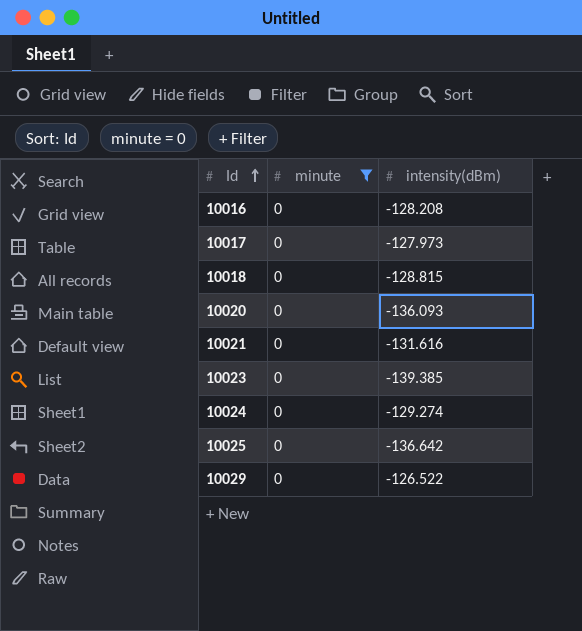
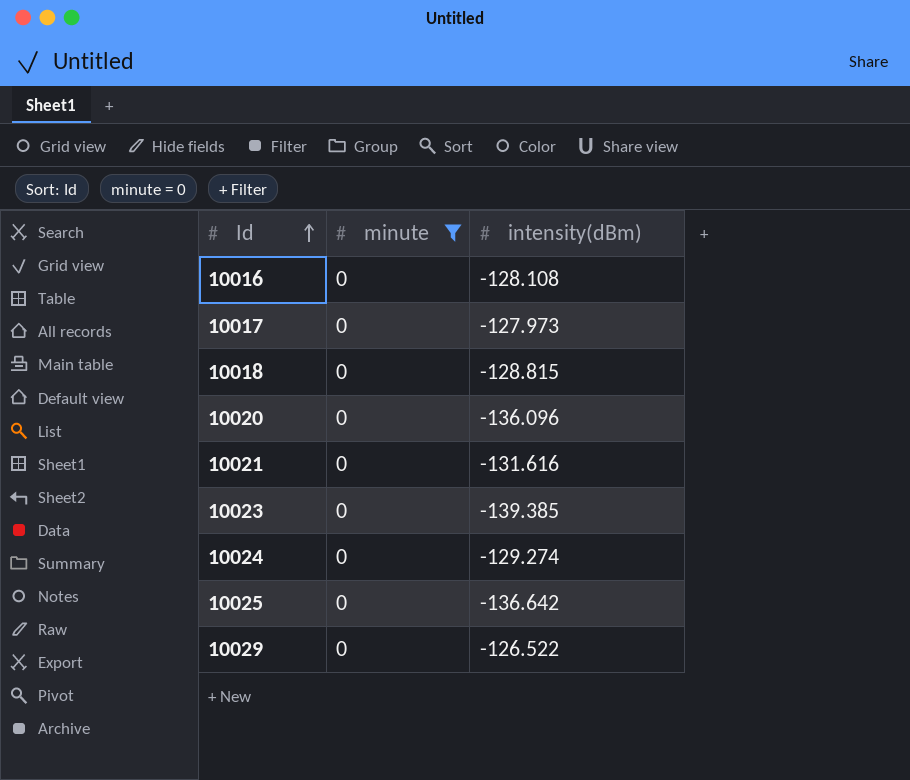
10016 | intensity(dBm): -128.208 -> -128.108
10020 | intensity(dBm): -136.093 -> -136.096

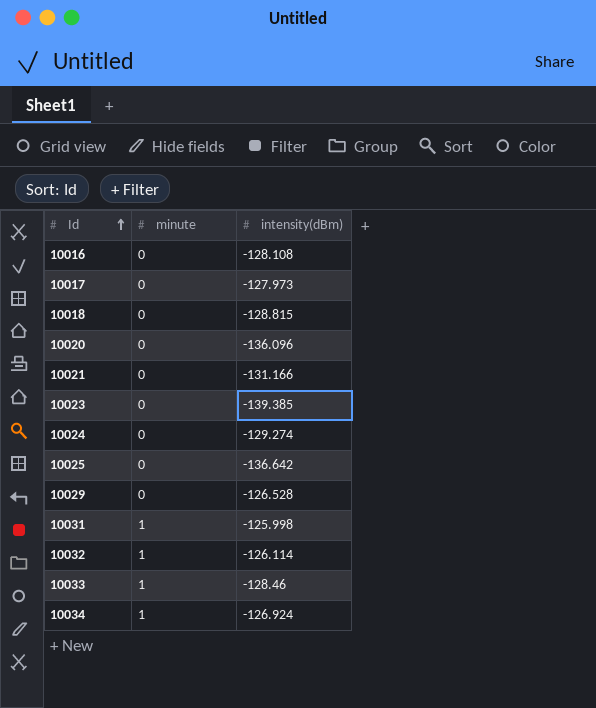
filter: minute = 0 -> none
10021 | intensity(dBm): -131.616 -> -131.166
10029 | intensity(dBm): -126.522 -> -126.528

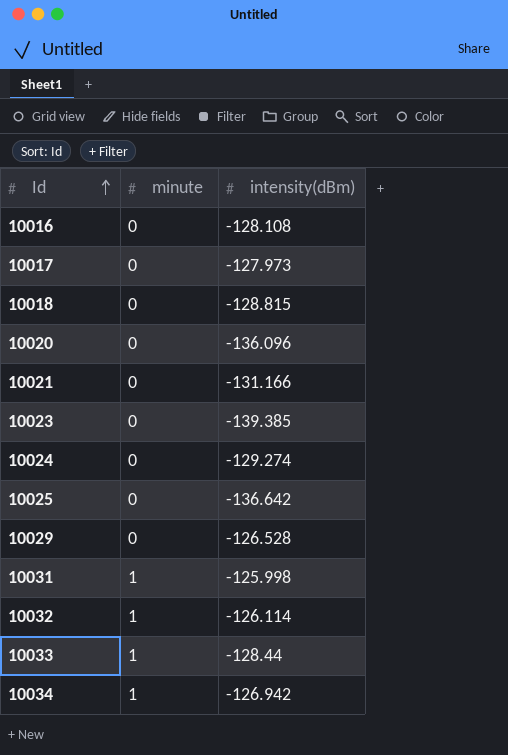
10033 | intensity(dBm): -128.46 -> -128.44
10034 | intensity(dBm): -126.924 -> -126.942

